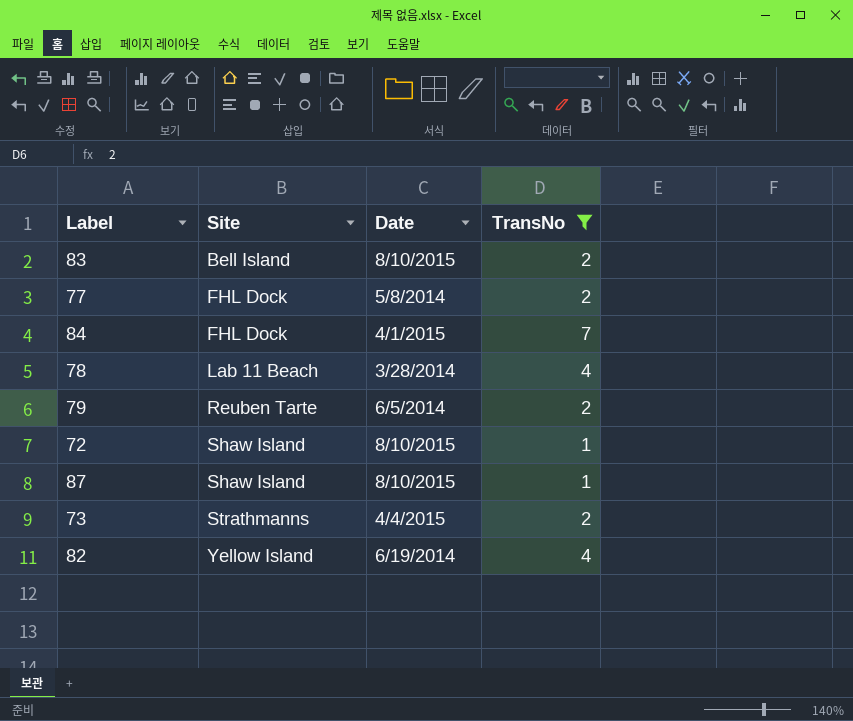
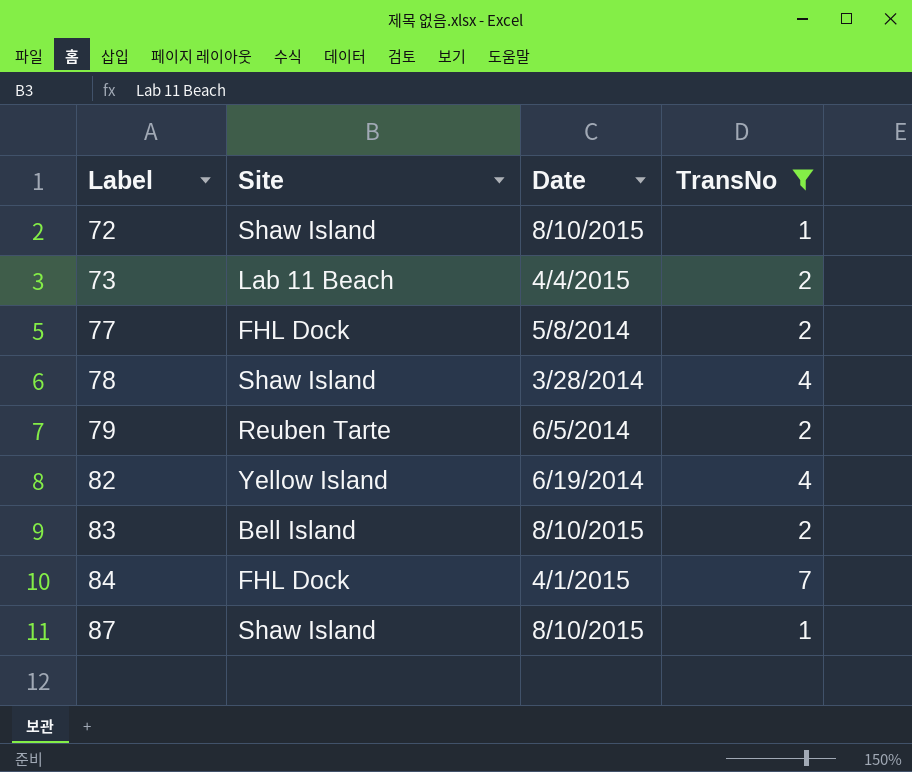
row order: Site ascending -> Label ascending
73 | Site: Strathmanns -> Lab 11 Beach
78 | Site: Lab 11 Beach -> Shaw Island

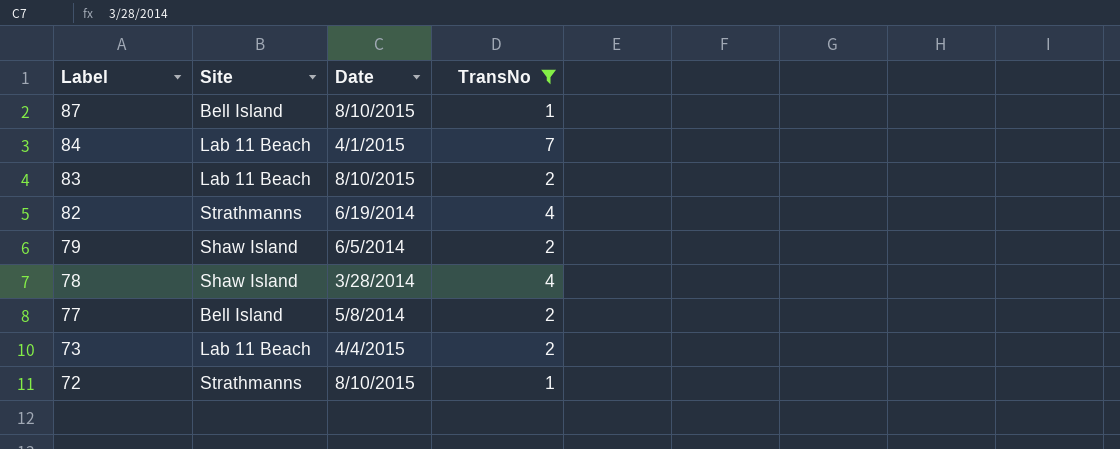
row order: Label ascending -> Label descending
87 | Site: Shaw Island -> Bell Island
84 | Site: FHL Dock -> Lab 11 Beach
83 | Site: Bell Island -> Lab 11 Beach
82 | Site: Yellow Island -> Strathmanns
79 | Site: Reuben Tarte -> Shaw Island
77 | Site: FHL Dock -> Bell Island
72 | Site: Shaw Island -> Strathmanns

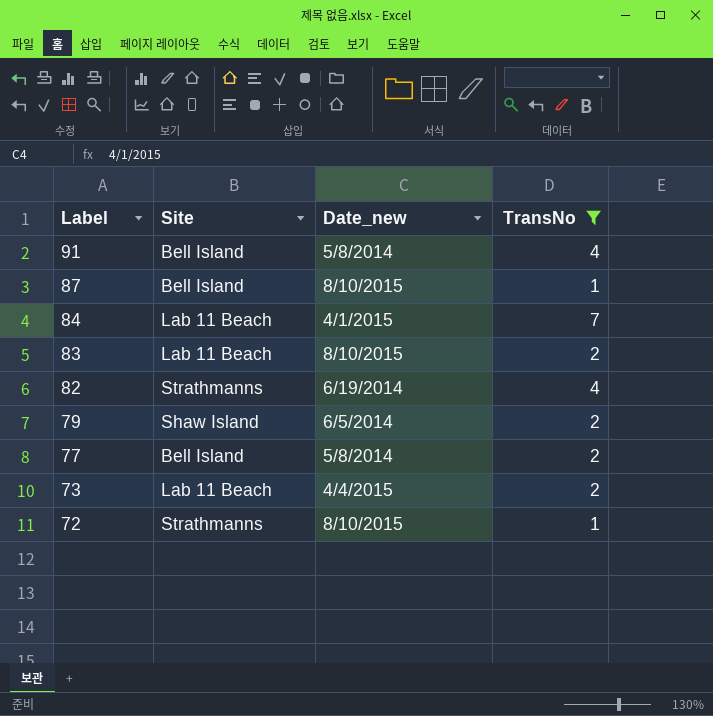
column name: Date -> Date_new
row 78: Shaw Island | 3/28/2014 | 4 -> none
row 91: none -> Bell Island | 5/8/2014 | 4

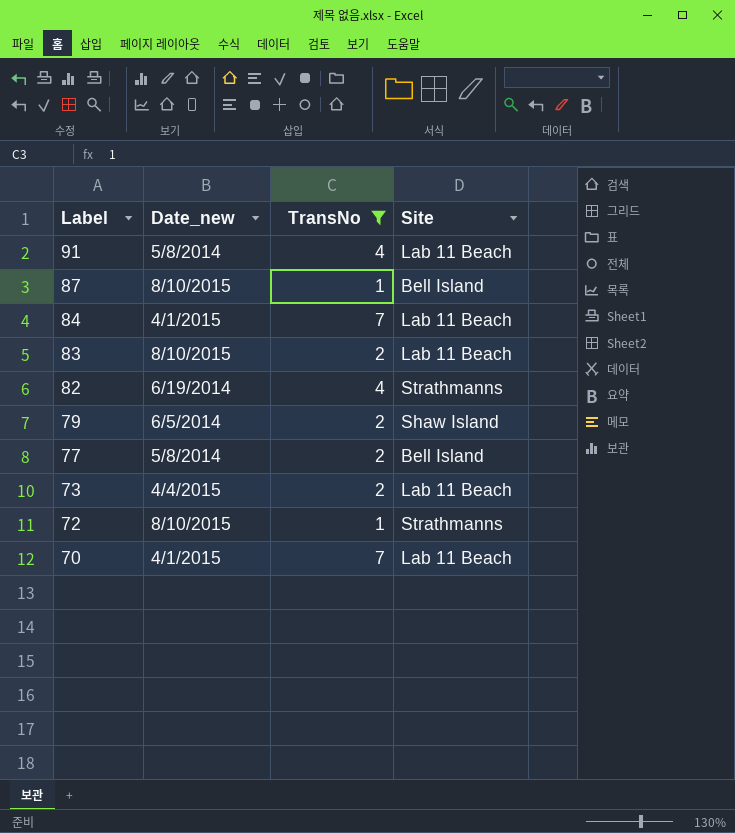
column Site | position: 2 -> 4
91 | Site: Bell Island -> Lab 11 Beach
row 70: none -> 4/1/2015 | 7 | Lab 11 Beach

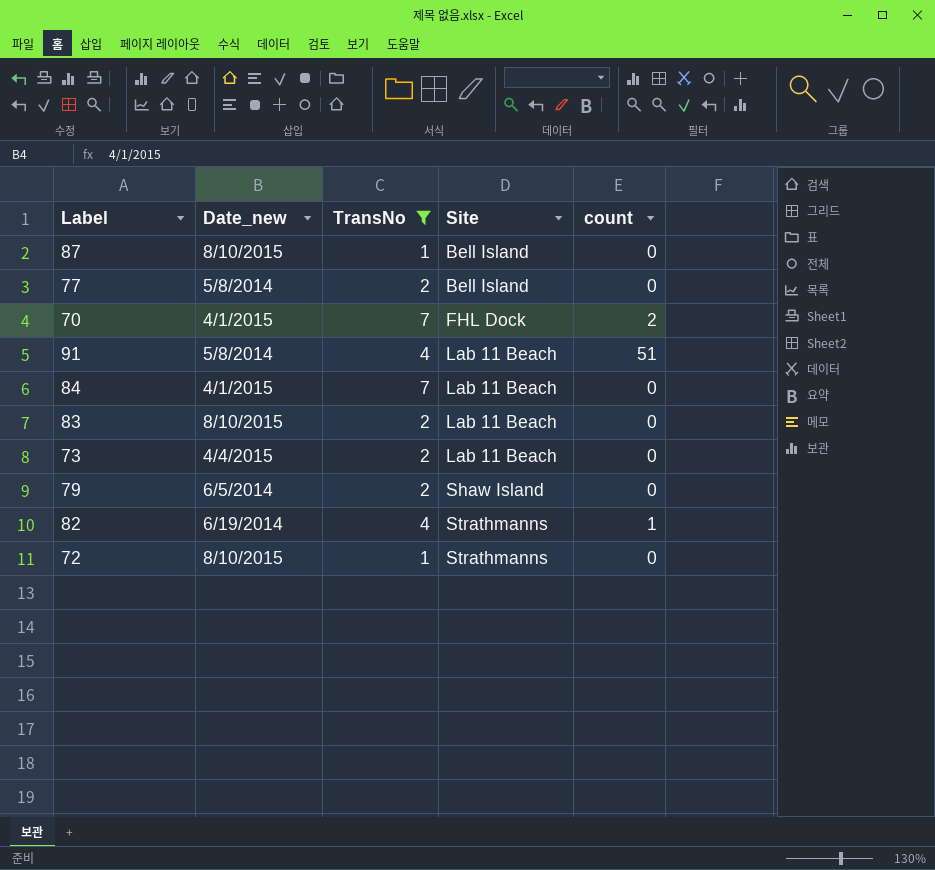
row order: Label descending -> Site ascending
column count | position: none -> 5
70 | Site: Lab 11 Beach -> FHL Dock

